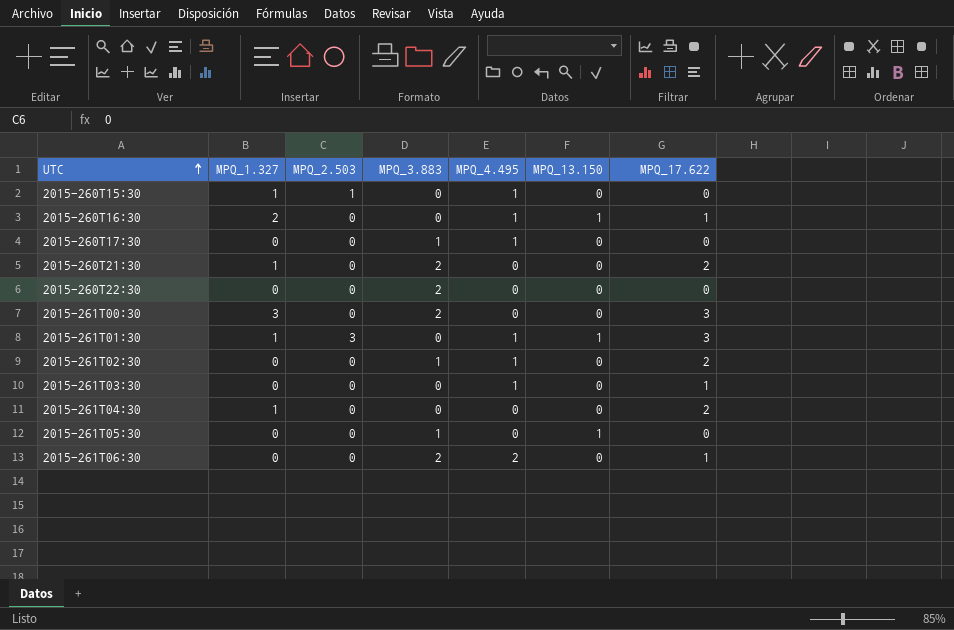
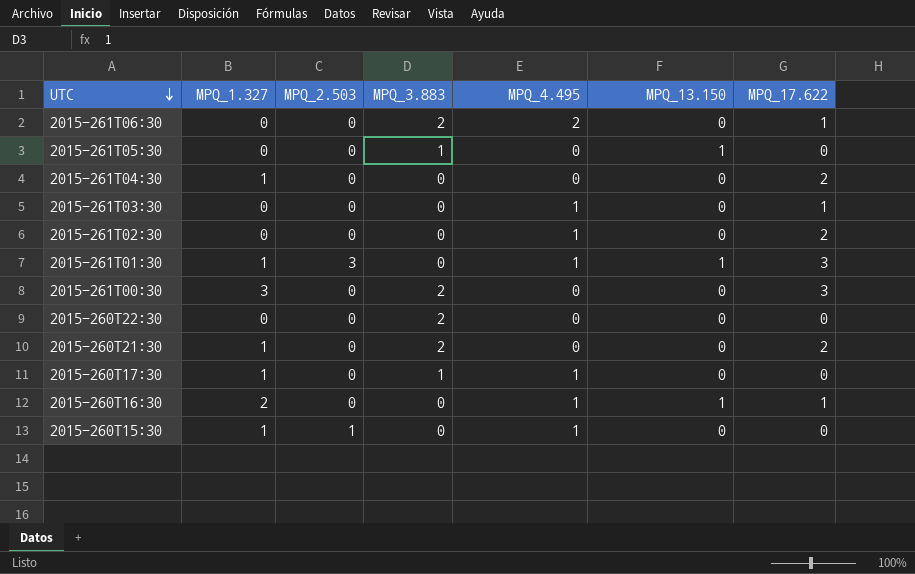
row order: UTC ascending -> UTC descending
2015-261T02:30 | MPQ_3.883: 1 -> 0
2015-260T17:30 | MPQ_1.327: 0 -> 1

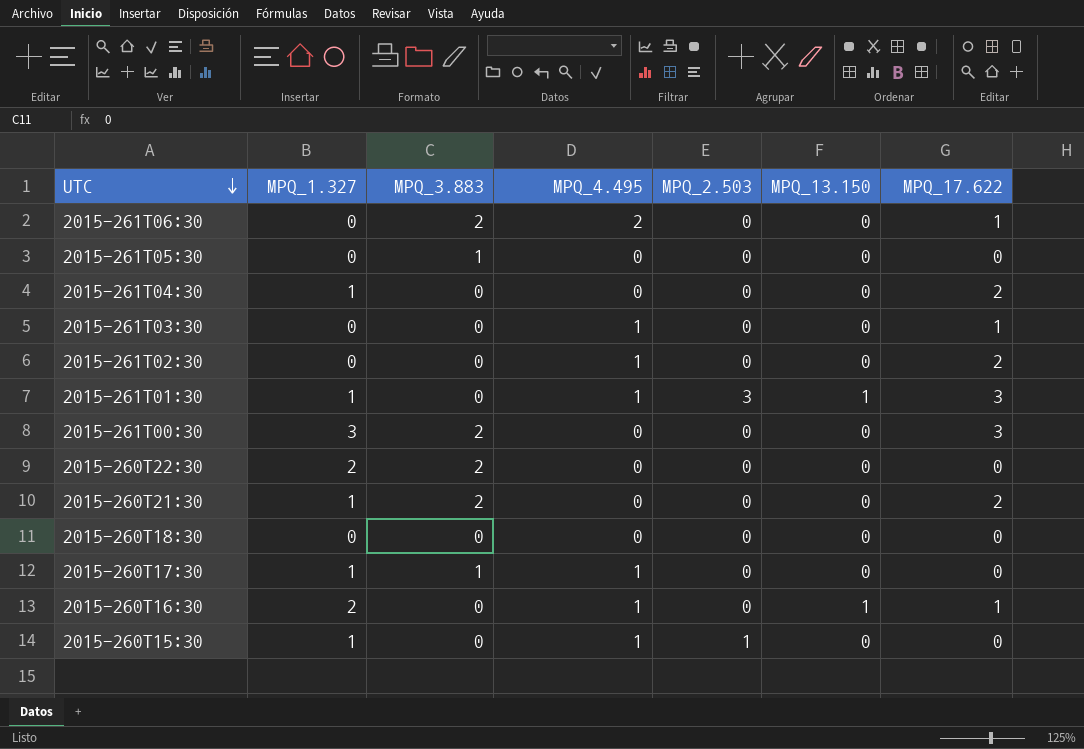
column MPQ_2.503 | position: 3 -> 5
2015-261T05:30 | MPQ_13.150: 1 -> 0
2015-260T22:30 | MPQ_1.327: 0 -> 2
row 2015-260T18:30: none -> 0 | 0 | 0 | 0 | 0 | 0

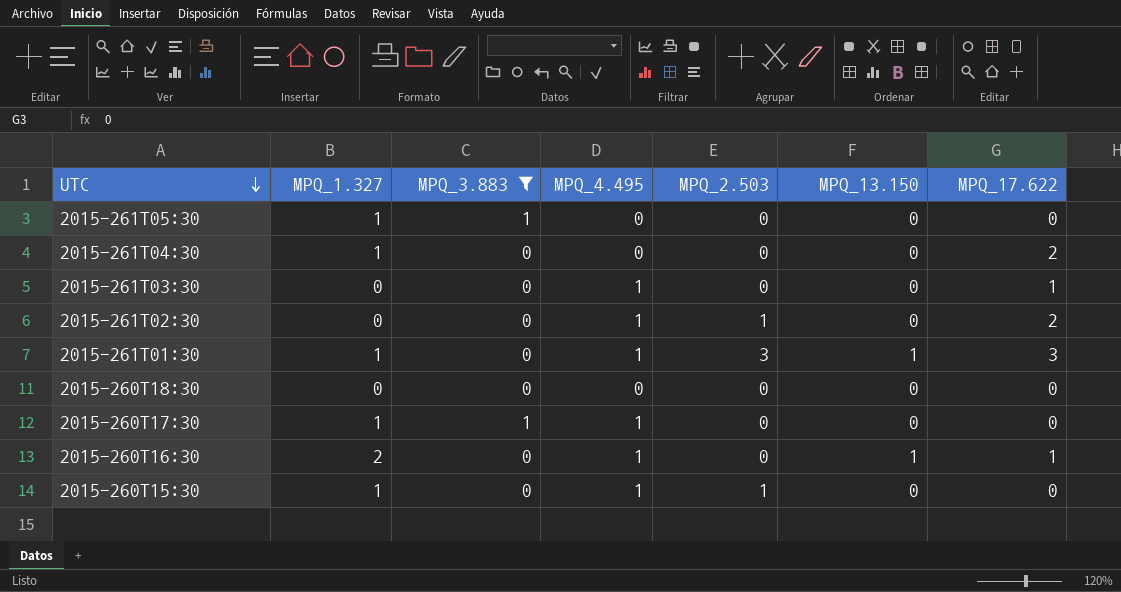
filter: none -> MPQ_3.883 != 2
2015-261T05:30 | MPQ_1.327: 0 -> 1
2015-261T02:30 | MPQ_2.503: 0 -> 1

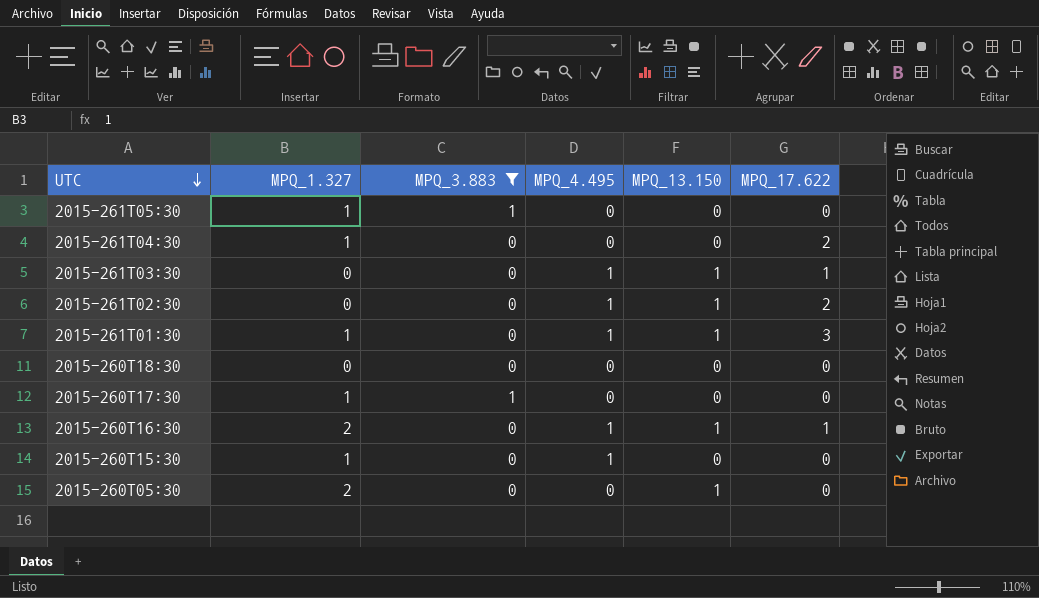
column MPQ_2.503 | position: 5 -> none
2015-261T03:30 | MPQ_13.150: 0 -> 1
2015-261T02:30 | MPQ_13.150: 0 -> 1
2015-260T17:30 | MPQ_4.495: 1 -> 0
row 2015-260T05:30: none -> 2 | 0 | 0 | 1 | 0

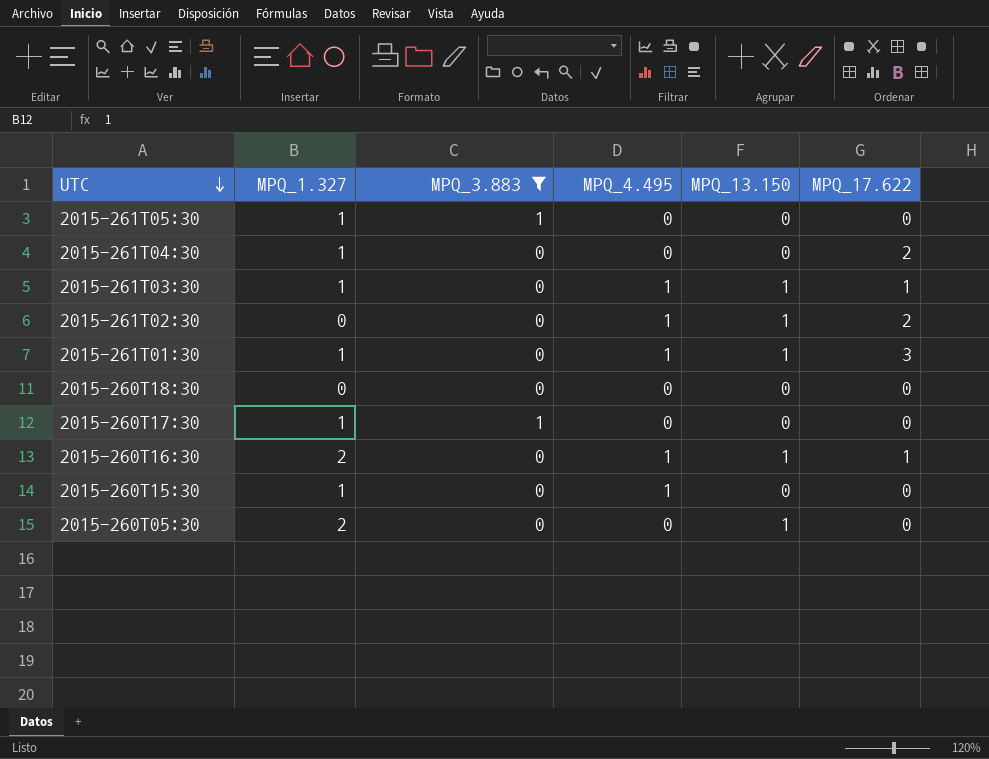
2015-261T03:30 | MPQ_1.327: 0 -> 1

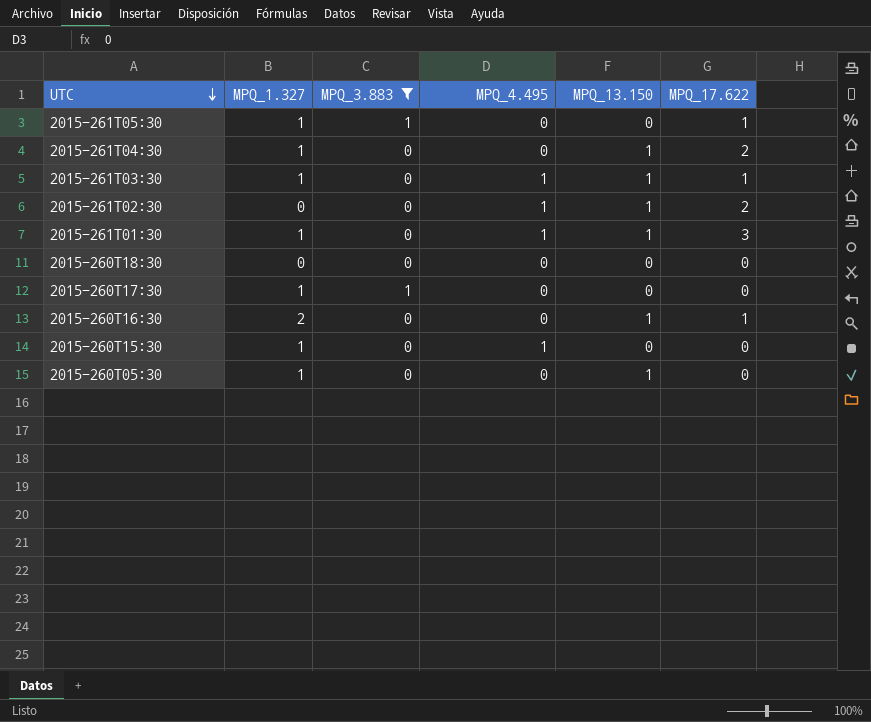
2015-261T05:30 | MPQ_17.622: 0 -> 1
2015-261T04:30 | MPQ_13.150: 0 -> 1
2015-260T16:30 | MPQ_4.495: 1 -> 0
2015-260T05:30 | MPQ_1.327: 2 -> 1

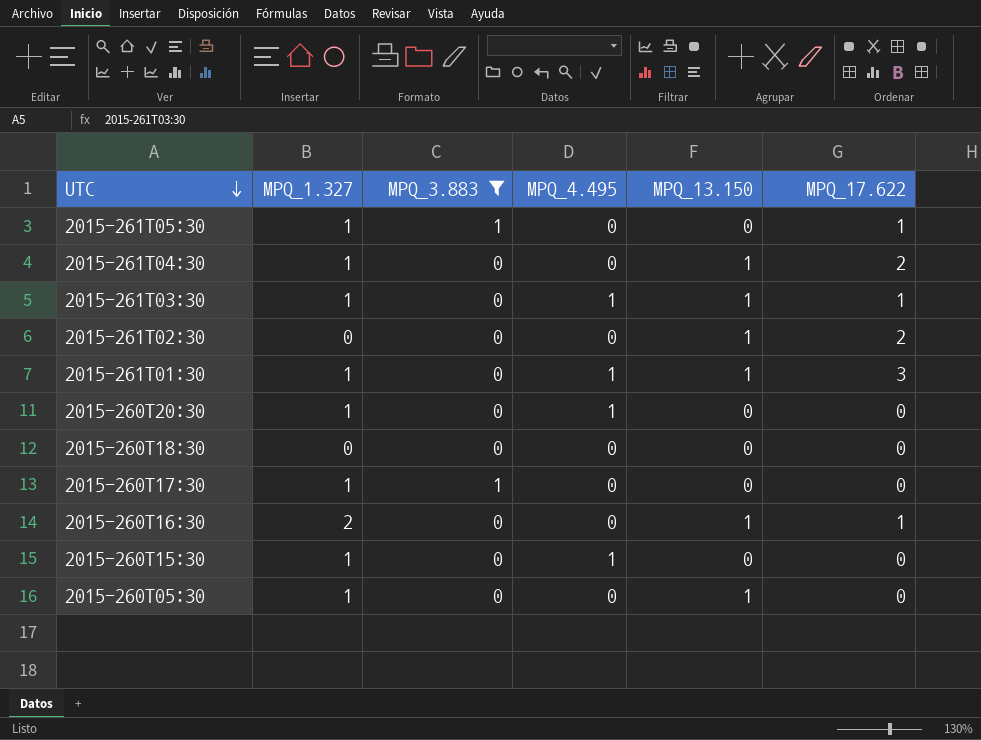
2015-261T02:30 | MPQ_4.495: 1 -> 0
row 2015-260T20:30: none -> 1 | 0 | 1 | 0 | 0

